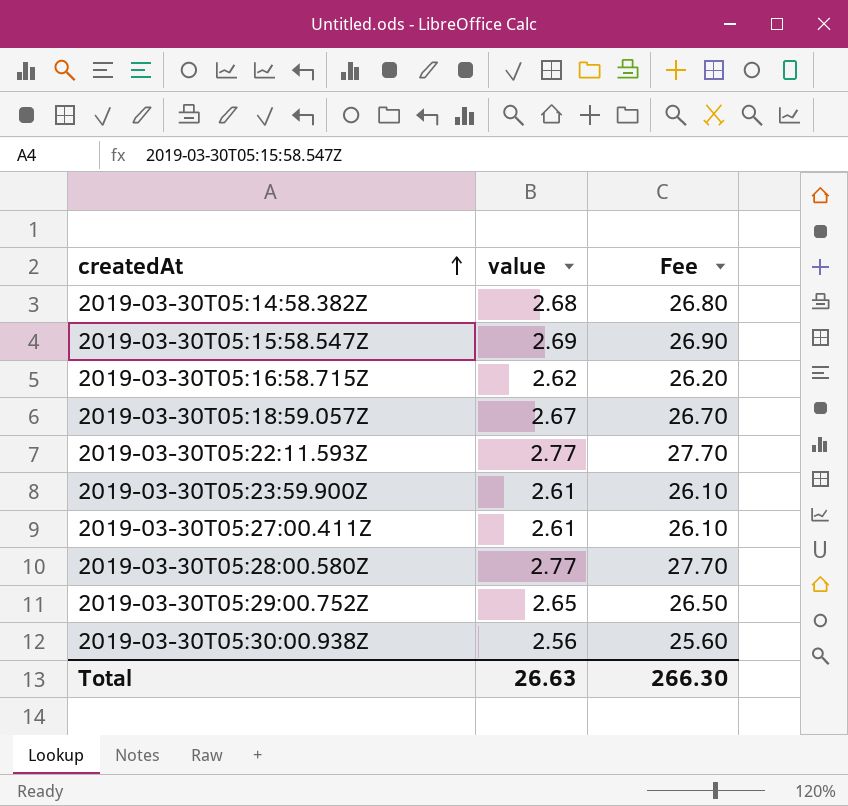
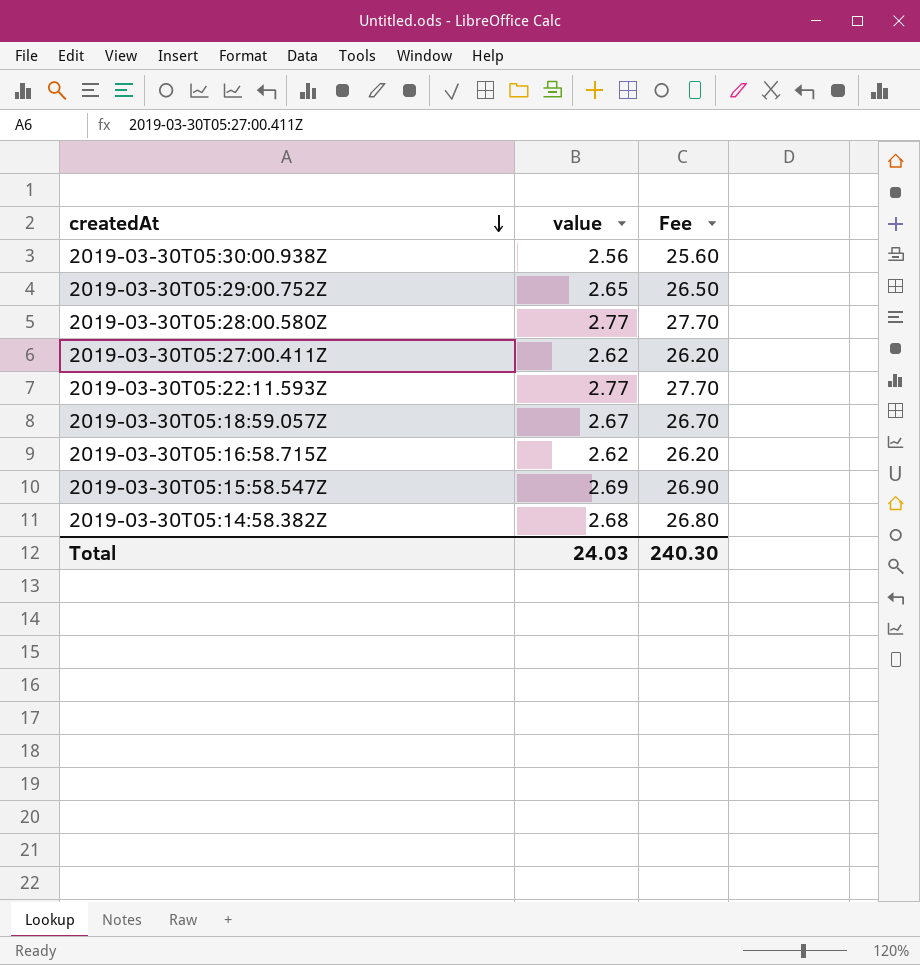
row order: createdAt ascending -> createdAt descending
row 2019-03-30T05:23:59.900Z: 2.61 | 26.10 -> none
2019-03-30T05:27:00.411Z | value: 2.61 -> 2.62
2019-03-30T05:27:00.411Z | Fee: 26.10 -> 26.20
Total | value: 26.63 -> 24.03
Total | Fee: 266.30 -> 240.30

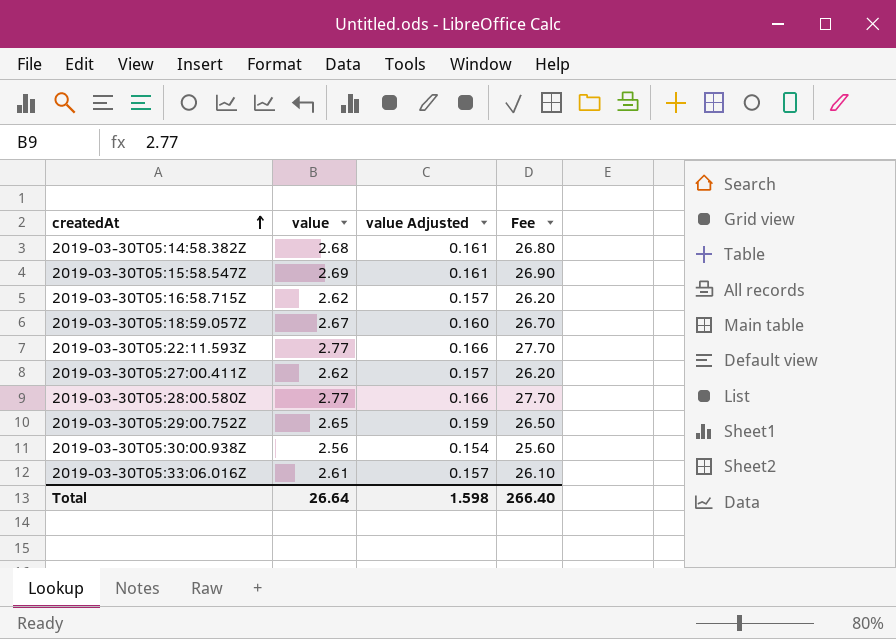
row order: createdAt descending -> createdAt ascending
column value Adjusted | formula: none -> [value] * 0.06
row 2019-03-30T05:33:06.016Z: none -> 2.61 | 0.157 | 26.10
Total | value: 24.03 -> 26.64
Total | Fee: 240.30 -> 266.40

